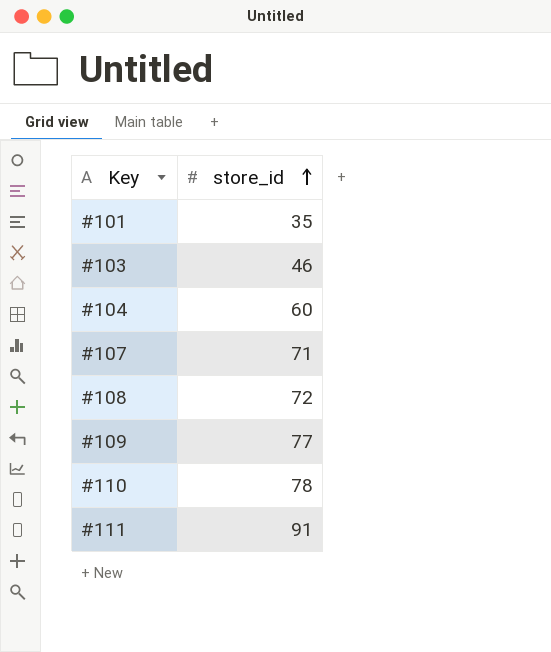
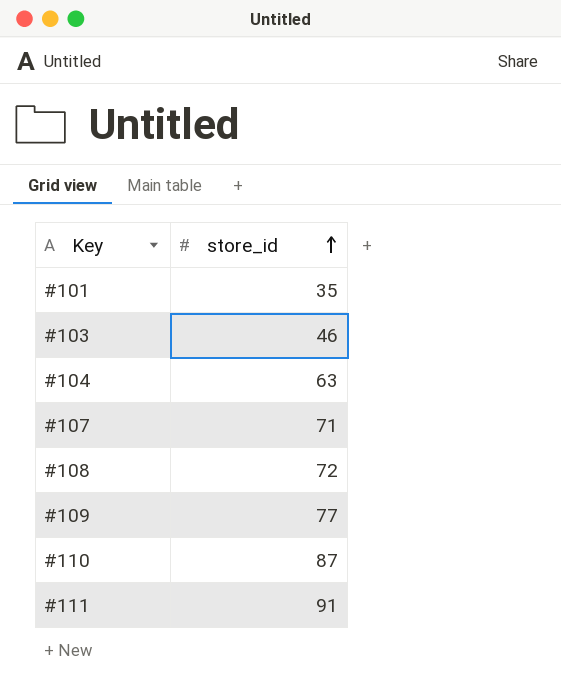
#104 | store_id: 60 -> 63
#110 | store_id: 78 -> 87

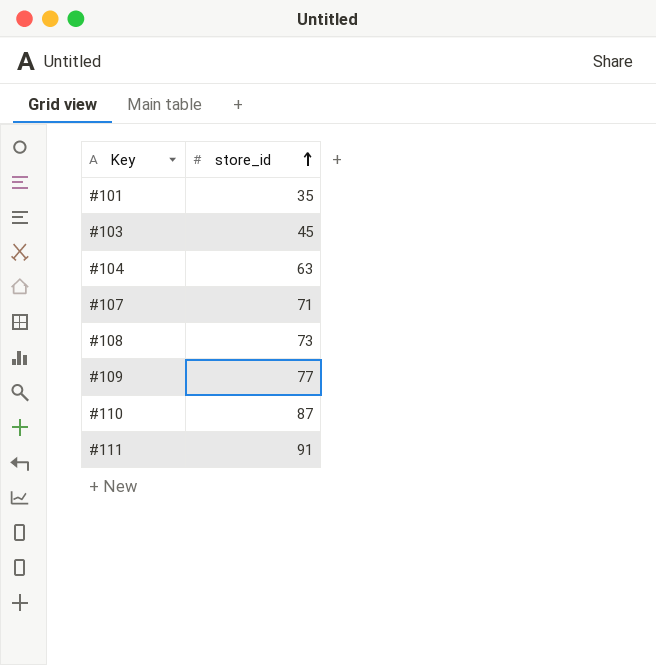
#103 | store_id: 46 -> 45
#108 | store_id: 72 -> 73

